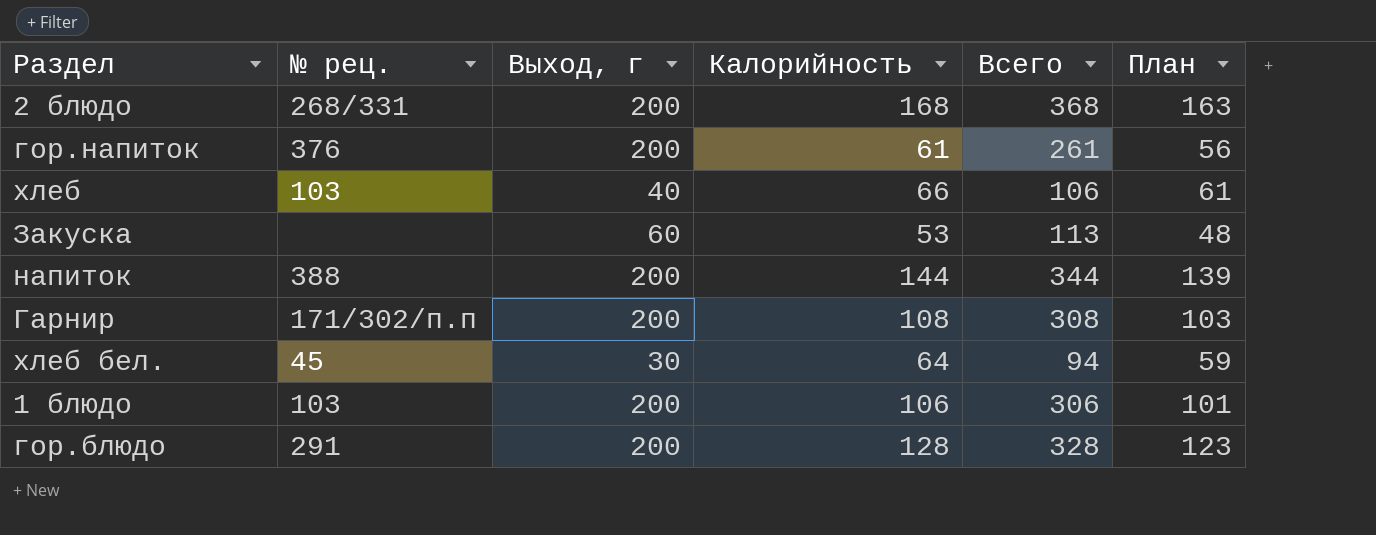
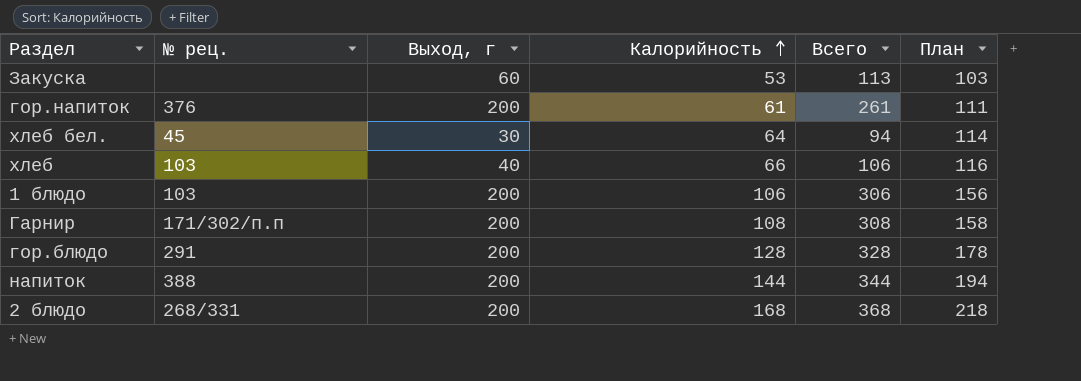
row order: none -> Калорийность ascending
column План | formula: [Калорийность] - 5 -> [Калорийность] + 50

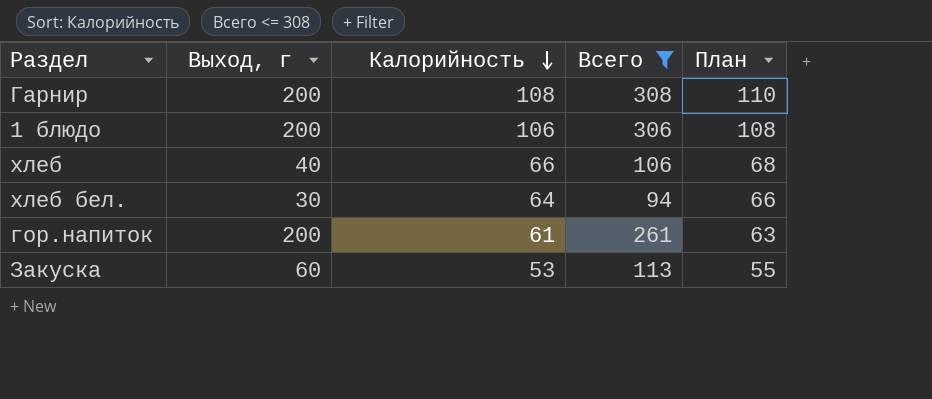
filter: none -> Всего <= 308
row order: Калорийность ascending -> Калорийность descending
column № рец. | position: 2 -> none
column План | formula: [Калорийность] + 50 -> [Калорийность] + 2

